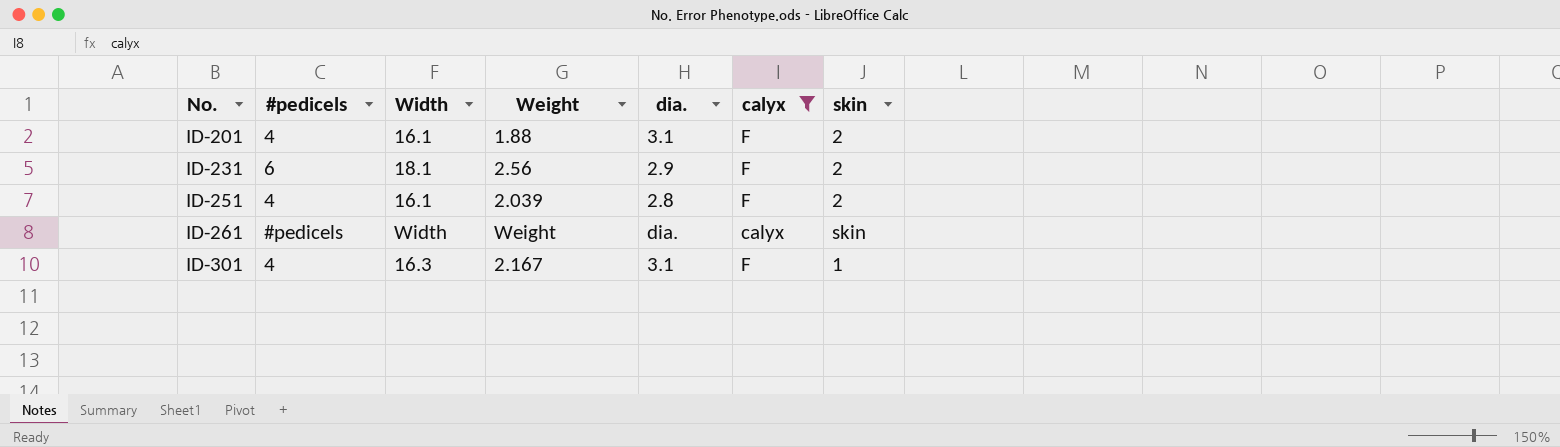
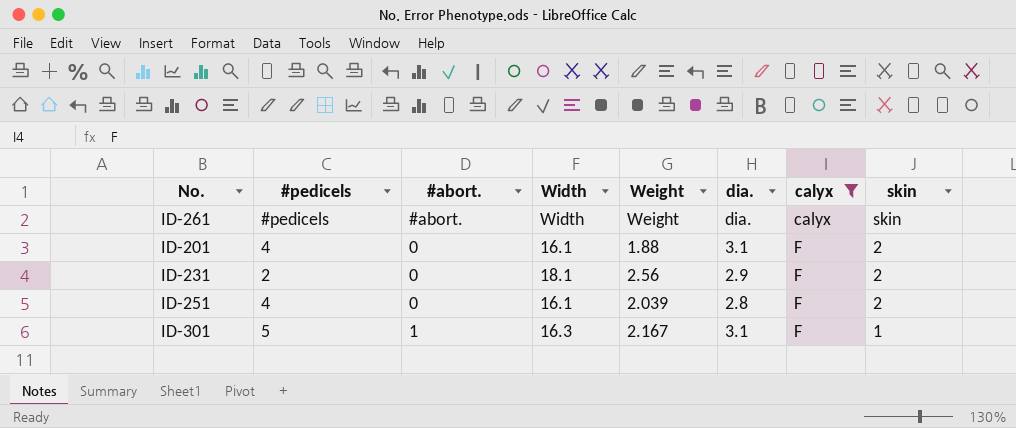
row order: No. ascending -> calyx ascending
column #abort. | position: none -> 3
ID-231 | #pedicels: 6 -> 2
ID-301 | #pedicels: 4 -> 5

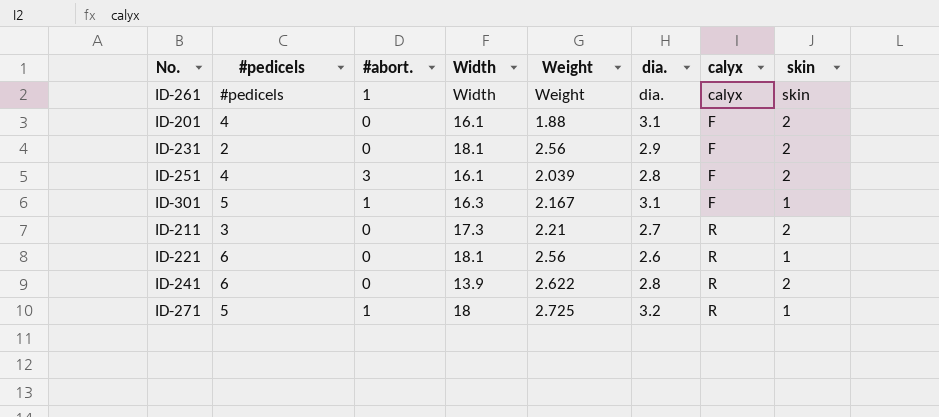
filter: calyx != R -> none
ID-261 | #abort.: #abort. -> 1
ID-251 | #abort.: 0 -> 3

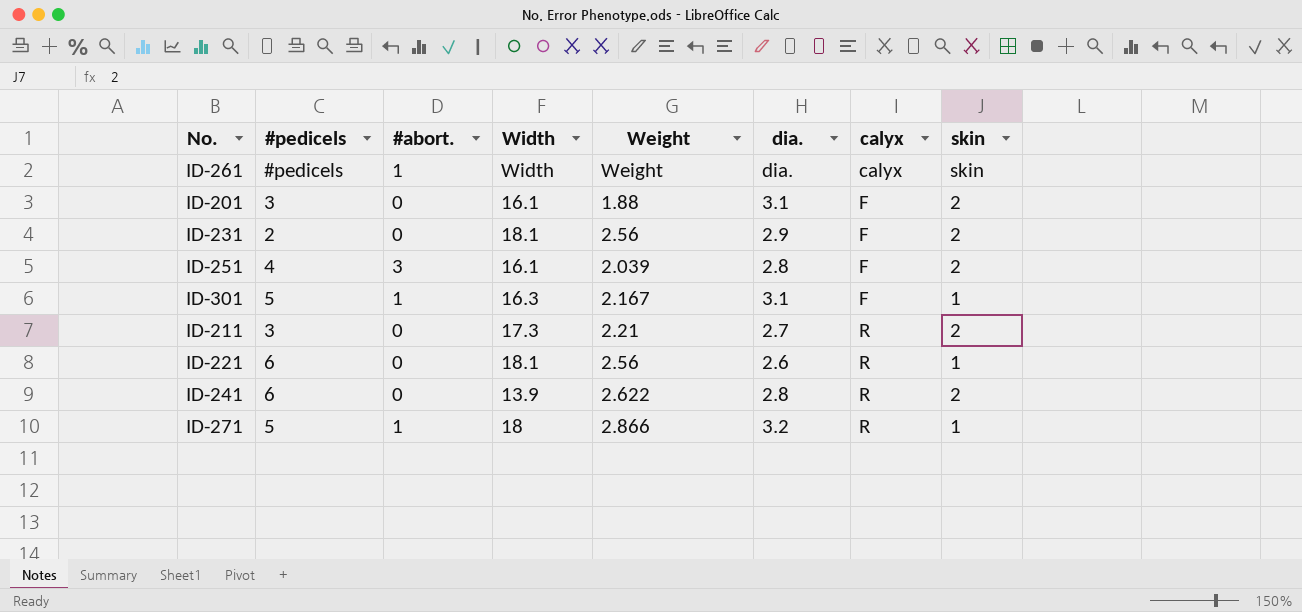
ID-201 | #pedicels: 4 -> 3
ID-271 | Weight: 2.725 -> 2.866

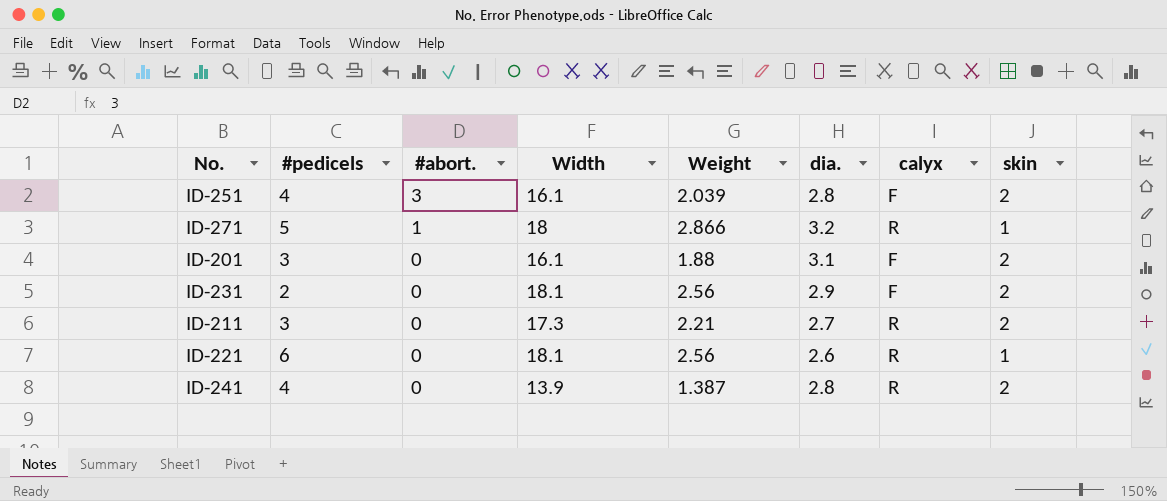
row order: calyx ascending -> #abort. descending
row ID-261: #pedicels | 1 | Width | Weight | dia. | calyx | skin -> none
row ID-301: 5 | 1 | 16.3 | 2.167 | 3.1 | F | 1 -> none
ID-241 | #pedicels: 6 -> 4
ID-241 | Weight: 2.622 -> 1.387

